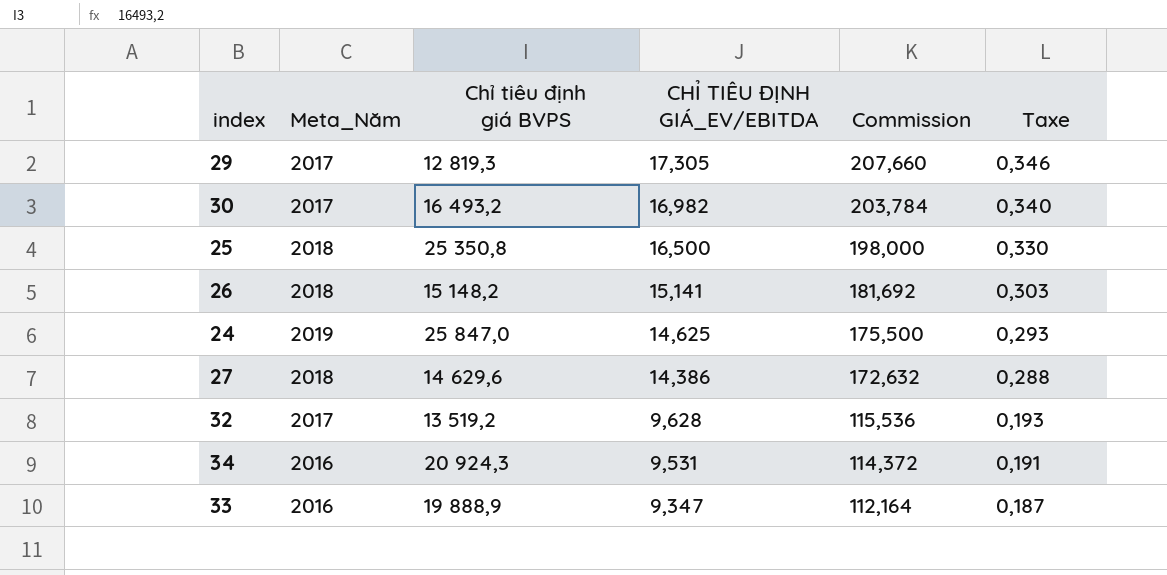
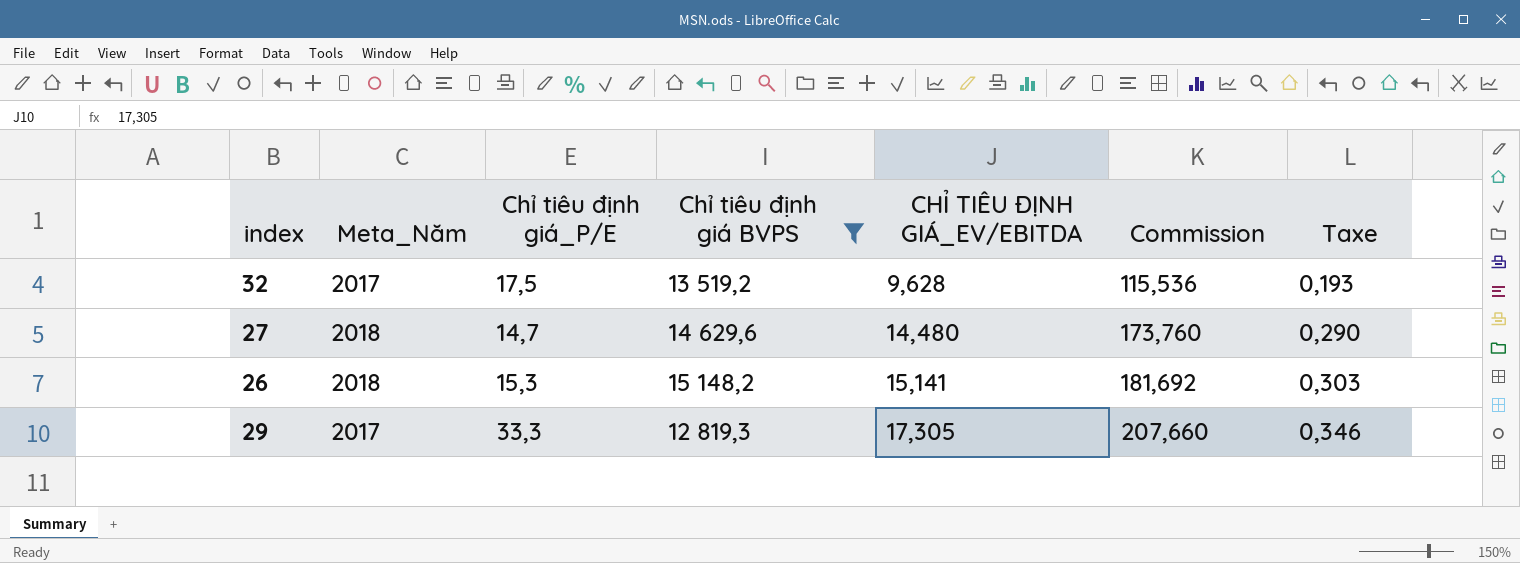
filter: none -> Chỉ tiêu định giá BVPS <= 15 148,2
row order: CHỈ TIÊU ĐỊNH GIÁ_EV/EBITDA descending -> CHỈ TIÊU ĐỊNH GIÁ_EV/EBITDA ascending
column Chỉ tiêu định giá_P/E | position: none -> 3
27 | CHỈ TIÊU ĐỊNH GIÁ_EV/EBITDA: 14,386 -> 14,480
27 | Commission: 172,632 -> 173,760
27 | Taxe: 0,288 -> 0,290

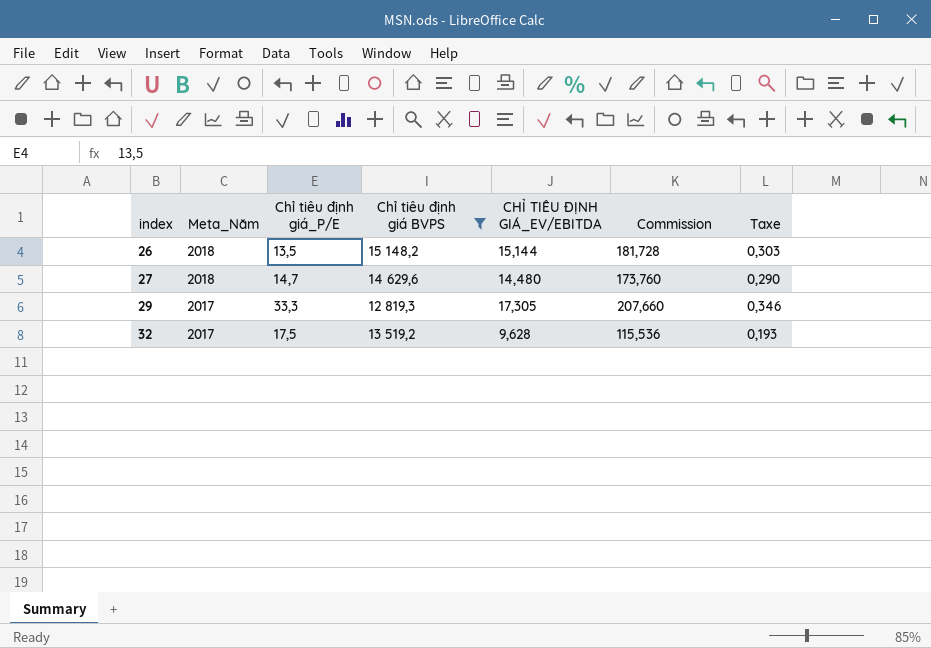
row order: CHỈ TIÊU ĐỊNH GIÁ_EV/EBITDA ascending -> index ascending
26 | Chỉ tiêu định giá_P/E: 15,3 -> 13,5
26 | CHỈ TIÊU ĐỊNH GIÁ_EV/EBITDA: 15,141 -> 15,144
26 | Commission: 181,692 -> 181,728

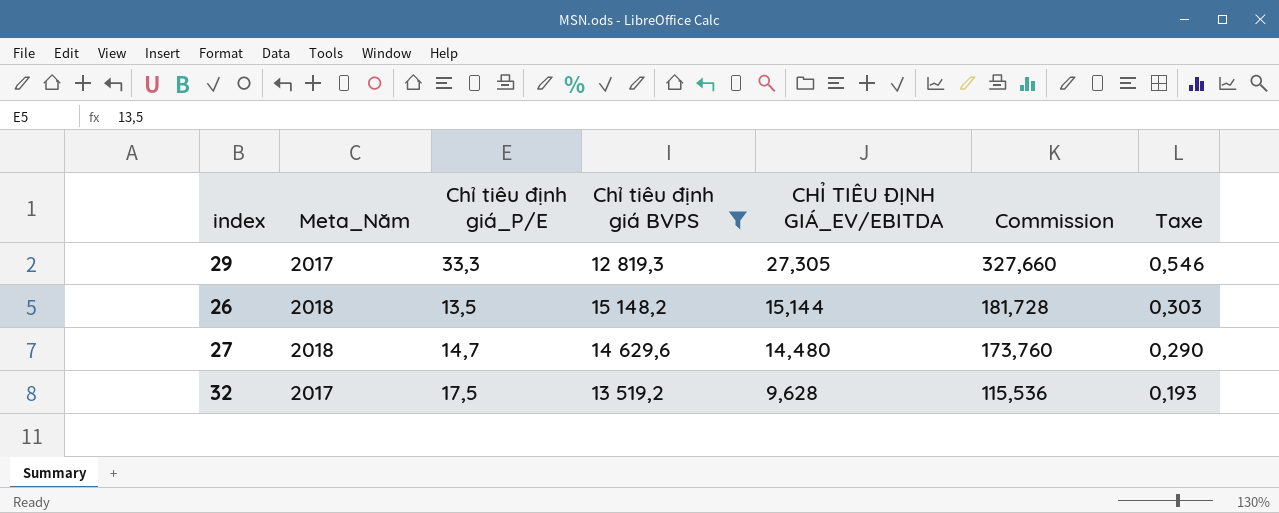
row order: index ascending -> CHỈ TIÊU ĐỊNH GIÁ_EV/EBITDA descending
29 | CHỈ TIÊU ĐỊNH GIÁ_EV/EBITDA: 17,305 -> 27,305
29 | Commission: 207,660 -> 327,660
29 | Taxe: 0,346 -> 0,546

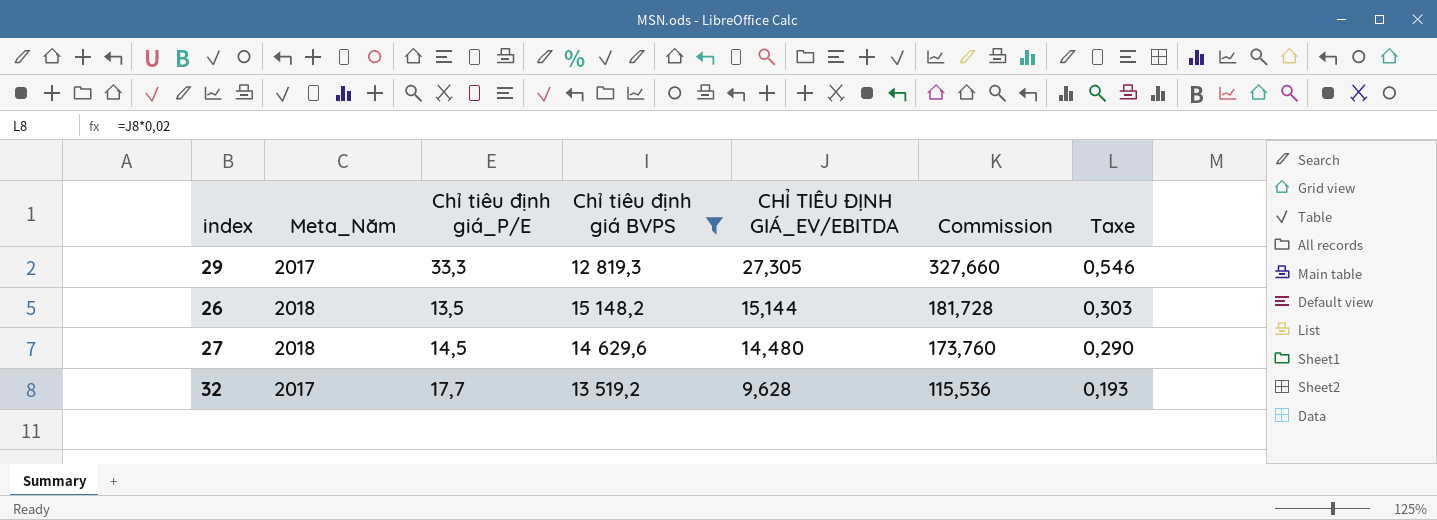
27 | Chỉ tiêu định giá_P/E: 14,7 -> 14,5
32 | Chỉ tiêu định giá_P/E: 17,5 -> 17,7

